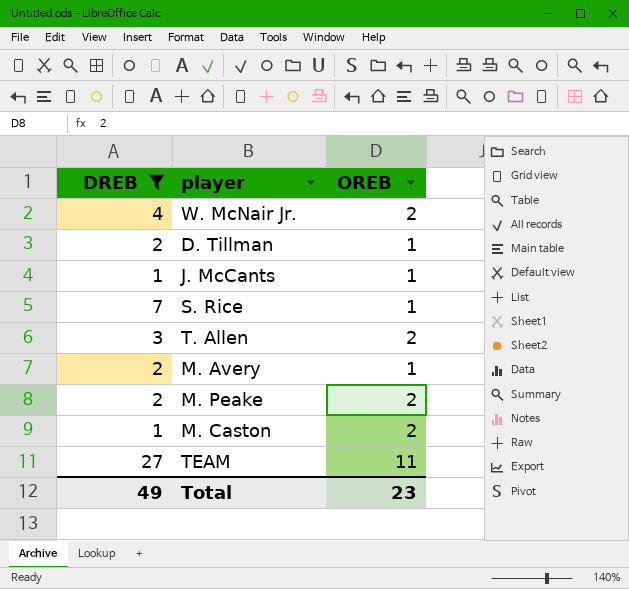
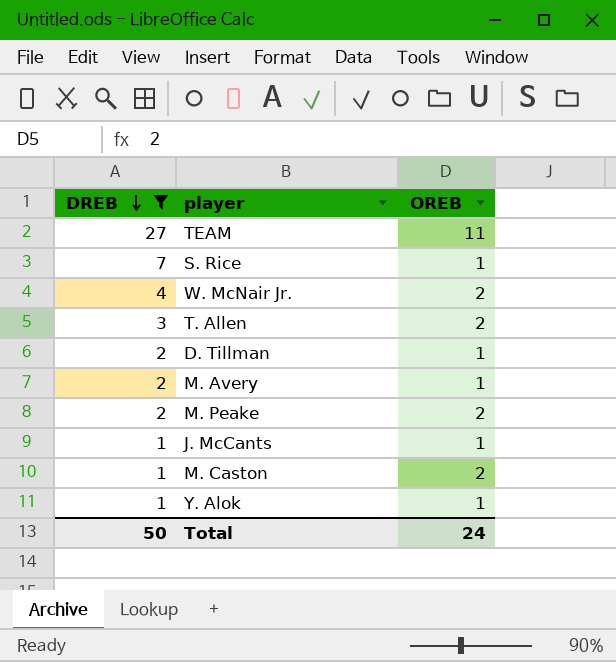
row order: none -> DREB descending
row Y. Alok: none -> 1 | 1
Total | DREB: 49 -> 50
Total | OREB: 23 -> 24

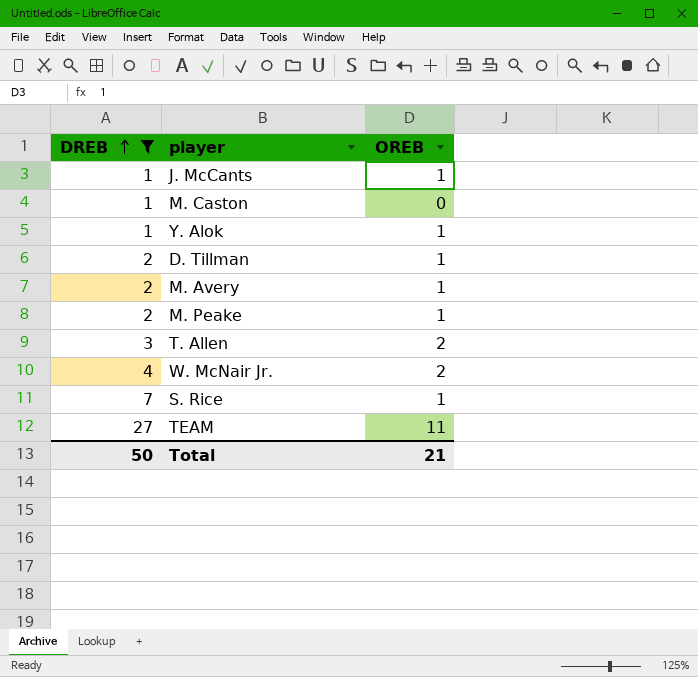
row order: DREB descending -> DREB ascending
M. Caston | OREB: 2 -> 0
M. Peake | OREB: 2 -> 1
Total | OREB: 24 -> 21

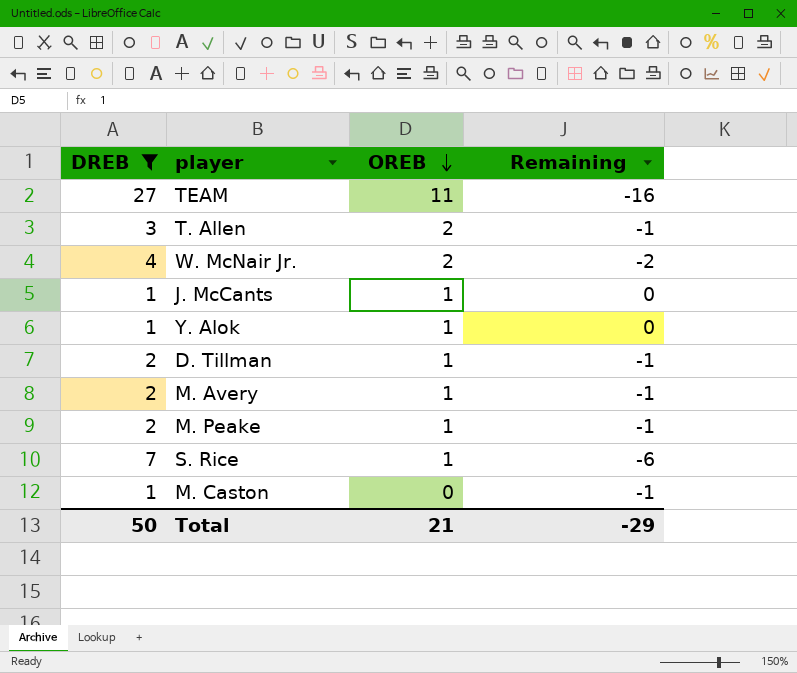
row order: DREB ascending -> OREB descending
column Remaining | formula: none -> [OREB] - [DREB]

